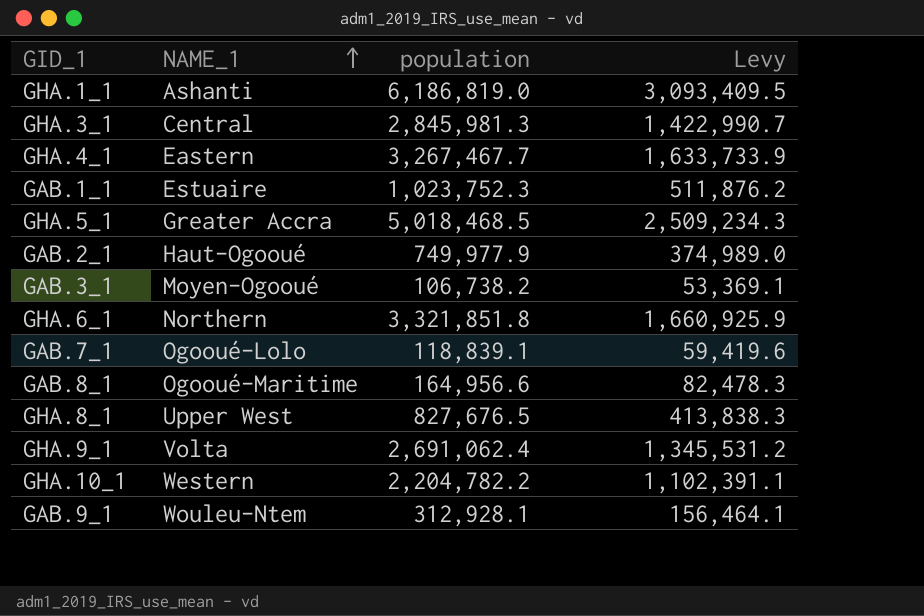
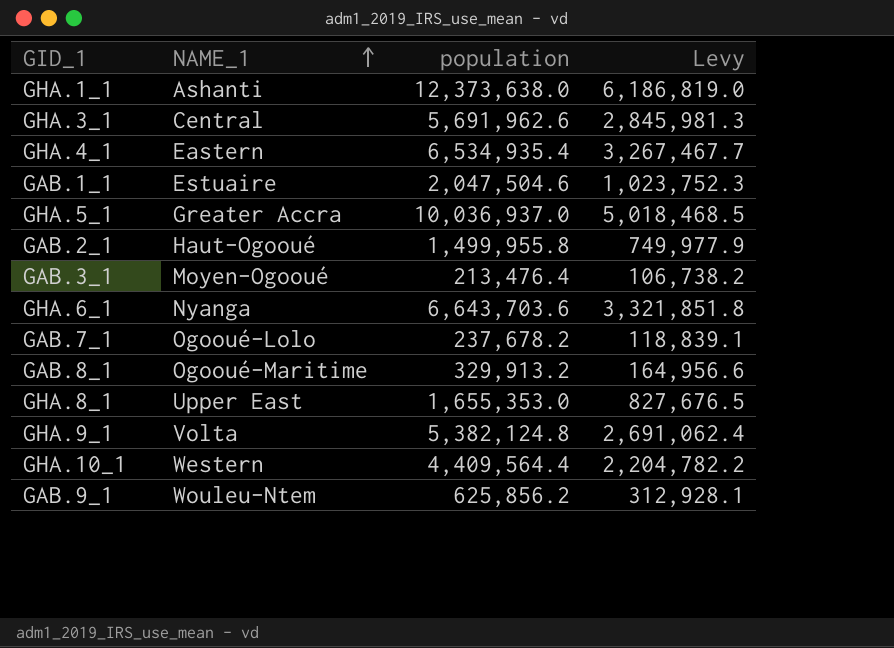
GHA.1_1 | population: 6,186,819.0 -> 12,373,638.0
GHA.1_1 | Levy: 3,093,409.5 -> 6,186,819.0
GHA.3_1 | population: 2,845,981.3 -> 5,691,962.6
GHA.3_1 | Levy: 1,422,990.7 -> 2,845,981.3
GHA.4_1 | population: 3,267,467.7 -> 6,534,935.4
GHA.4_1 | Levy: 1,633,733.9 -> 3,267,467.7
GAB.1_1 | population: 1,023,752.3 -> 2,047,504.6
GAB.1_1 | Levy: 511,876.2 -> 1,023,752.3
GHA.5_1 | population: 5,018,468.5 -> 10,036,937.0
GHA.5_1 | Levy: 2,509,234.3 -> 5,018,468.5
GAB.2_1 | population: 749,977.9 -> 1,499,955.8
GAB.2_1 | Levy: 374,989.0 -> 749,977.9
GAB.3_1 | population: 106,738.2 -> 213,476.4
GAB.3_1 | Levy: 53,369.1 -> 106,738.2
GHA.6_1 | NAME_1: Northern -> Nyanga
GHA.6_1 | population: 3,321,851.8 -> 6,643,703.6
GHA.6_1 | Levy: 1,660,925.9 -> 3,321,851.8
GAB.7_1 | population: 118,839.1 -> 237,678.2
GAB.7_1 | Levy: 59,419.6 -> 118,839.1
GAB.8_1 | population: 164,956.6 -> 329,913.2
GAB.8_1 | Levy: 82,478.3 -> 164,956.6
GHA.8_1 | NAME_1: Upper West -> Upper East
GHA.8_1 | population: 827,676.5 -> 1,655,353.0
GHA.8_1 | Levy: 413,838.3 -> 827,676.5
GHA.9_1 | population: 2,691,062.4 -> 5,382,124.8
GHA.9_1 | Levy: 1,345,531.2 -> 2,691,062.4
GHA.10_1 | population: 2,204,782.2 -> 4,409,564.4
GHA.10_1 | Levy: 1,102,391.1 -> 2,204,782.2
GAB.9_1 | population: 312,928.1 -> 625,856.2
GAB.9_1 | Levy: 156,464.1 -> 312,928.1

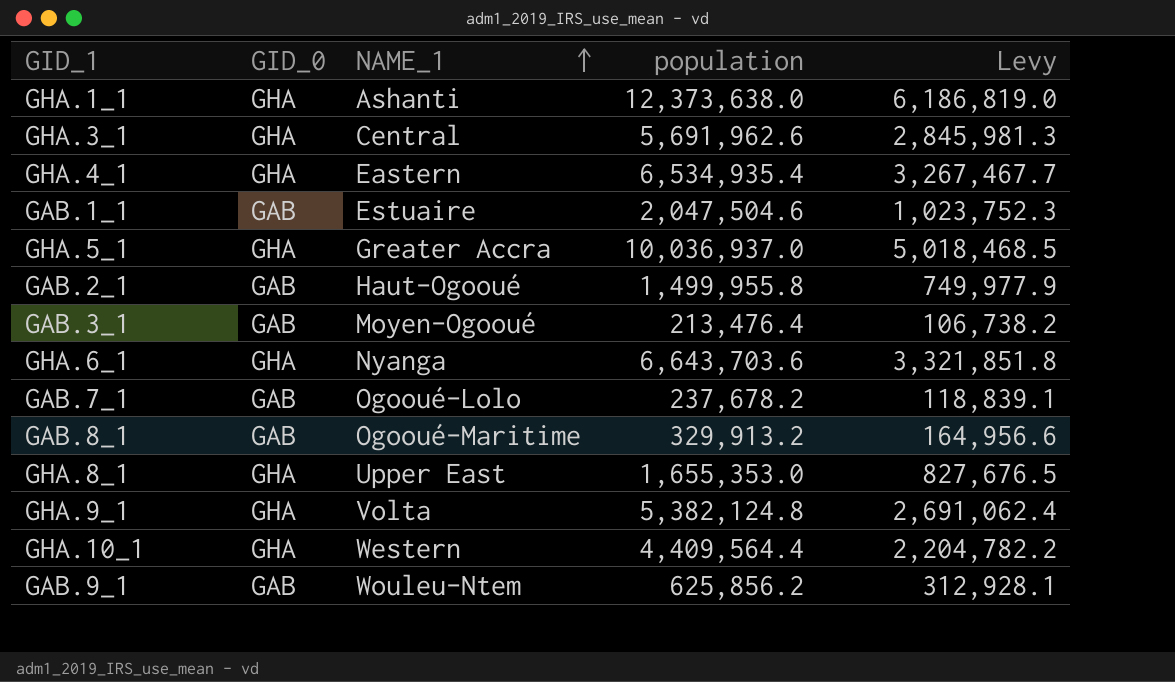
column GID_0 | position: none -> 2

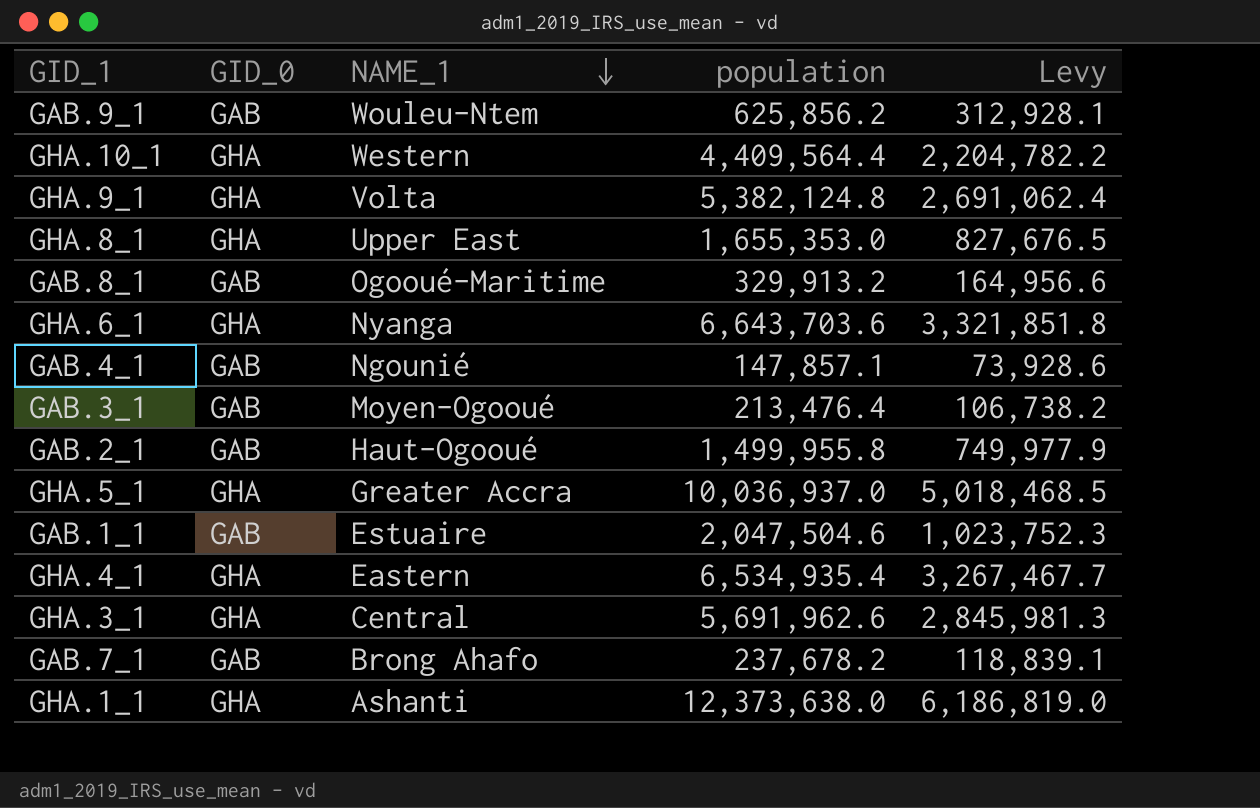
row order: NAME_1 ascending -> NAME_1 descending
row GAB.4_1: none -> GAB | Ngounié | 147,857.1 | 73,928.6
GAB.7_1 | NAME_1: Ogooué-Lolo -> Brong Ahafo

